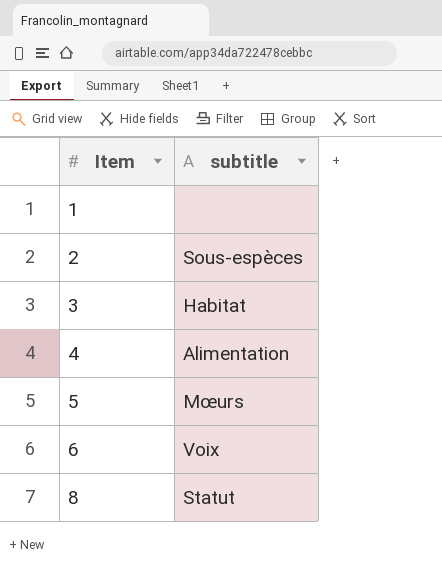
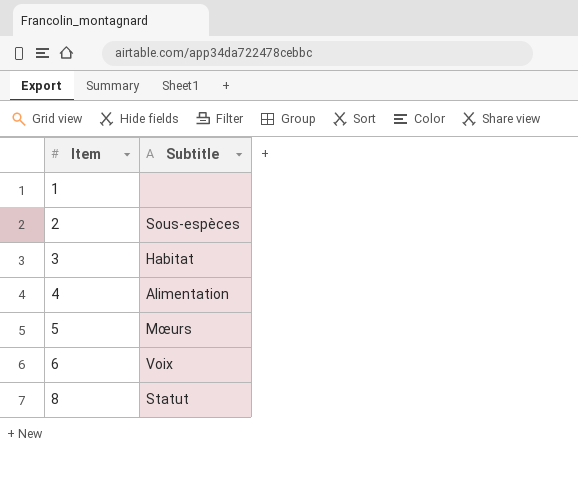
column name: subtitle -> Subtitle

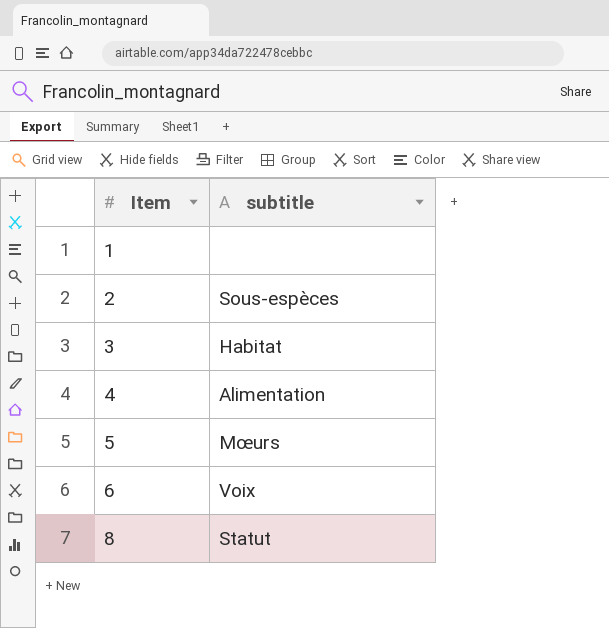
column name: Subtitle -> subtitle

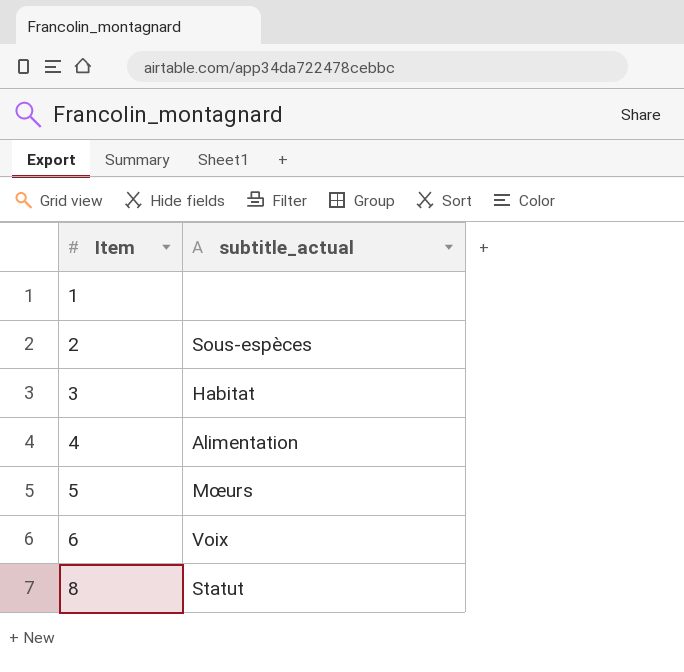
column name: subtitle -> subtitle_actual

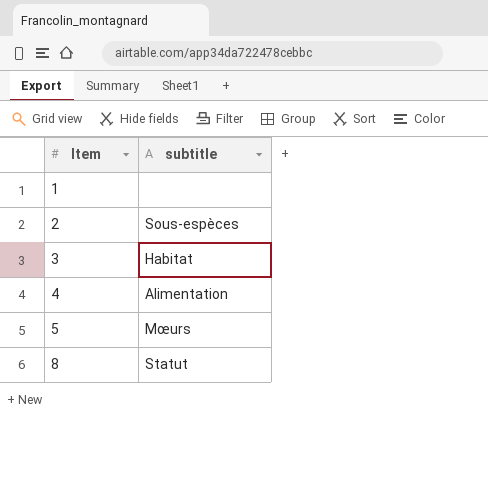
column name: subtitle_actual -> subtitle
row 6: Voix -> none

